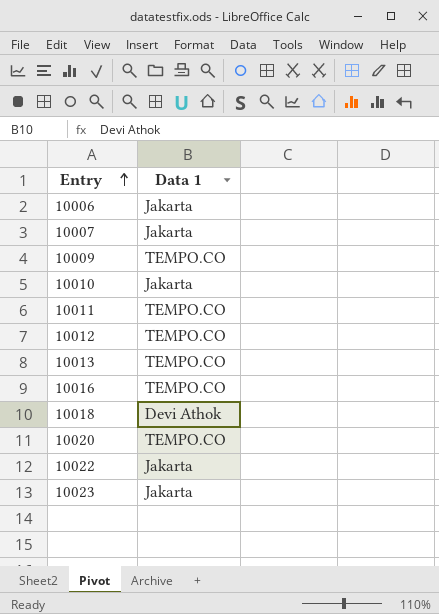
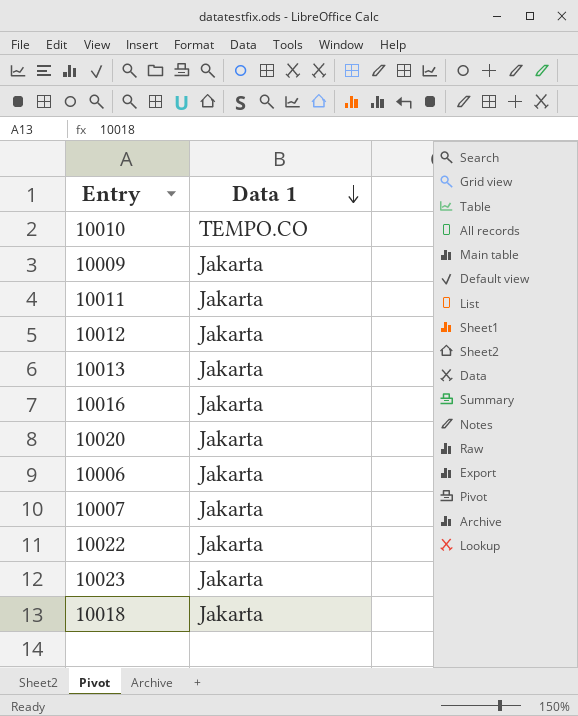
row order: Entry ascending -> Data 1 descending
10010 | Data 1: Jakarta -> TEMPO.CO
10009 | Data 1: TEMPO.CO -> Jakarta
10011 | Data 1: TEMPO.CO -> Jakarta
10012 | Data 1: TEMPO.CO -> Jakarta
10013 | Data 1: TEMPO.CO -> Jakarta
10016 | Data 1: TEMPO.CO -> Jakarta
10020 | Data 1: TEMPO.CO -> Jakarta
10018 | Data 1: Devi Athok -> Jakarta

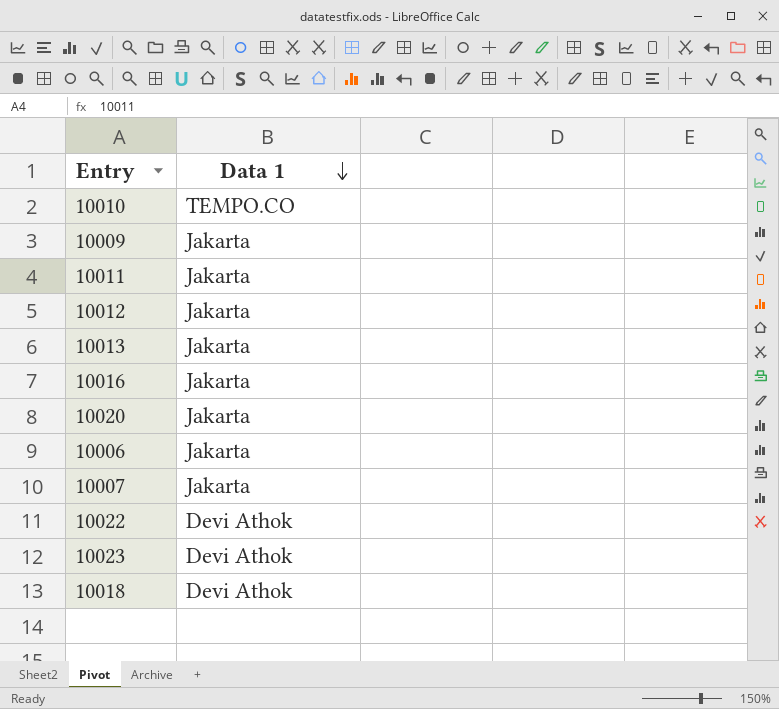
10022 | Data 1: Jakarta -> Devi Athok
10023 | Data 1: Jakarta -> Devi Athok
10018 | Data 1: Jakarta -> Devi Athok

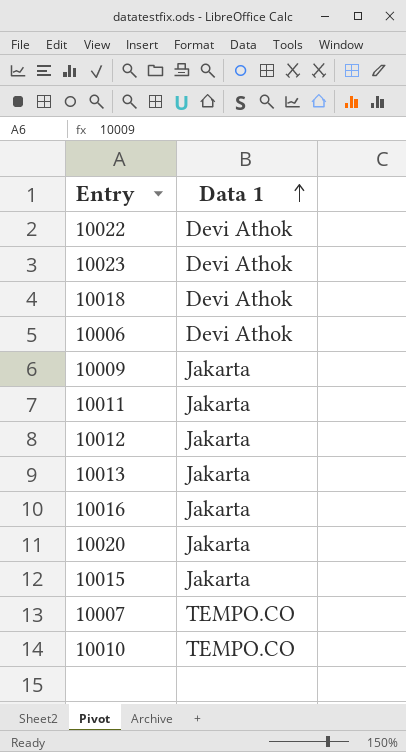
row order: Data 1 descending -> Data 1 ascending
10006 | Data 1: Jakarta -> Devi Athok
row 10015: none -> Jakarta
10007 | Data 1: Jakarta -> TEMPO.CO

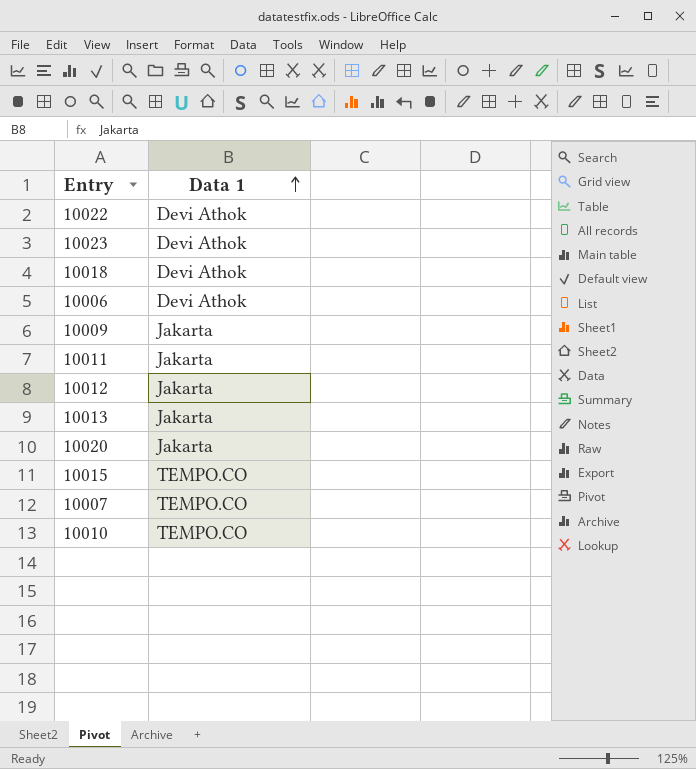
row 10016: Jakarta -> none
10015 | Data 1: Jakarta -> TEMPO.CO

